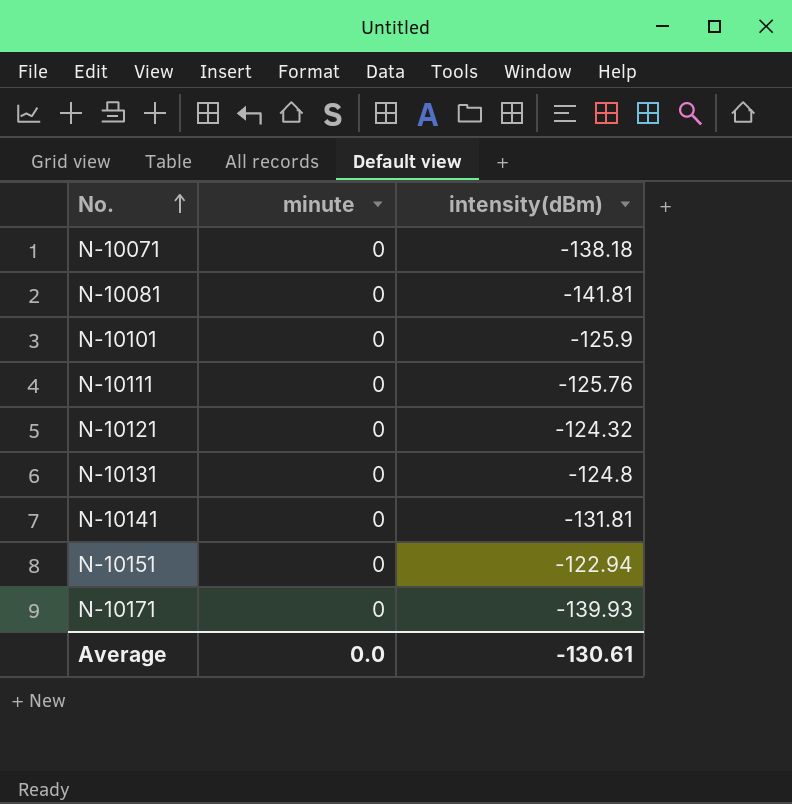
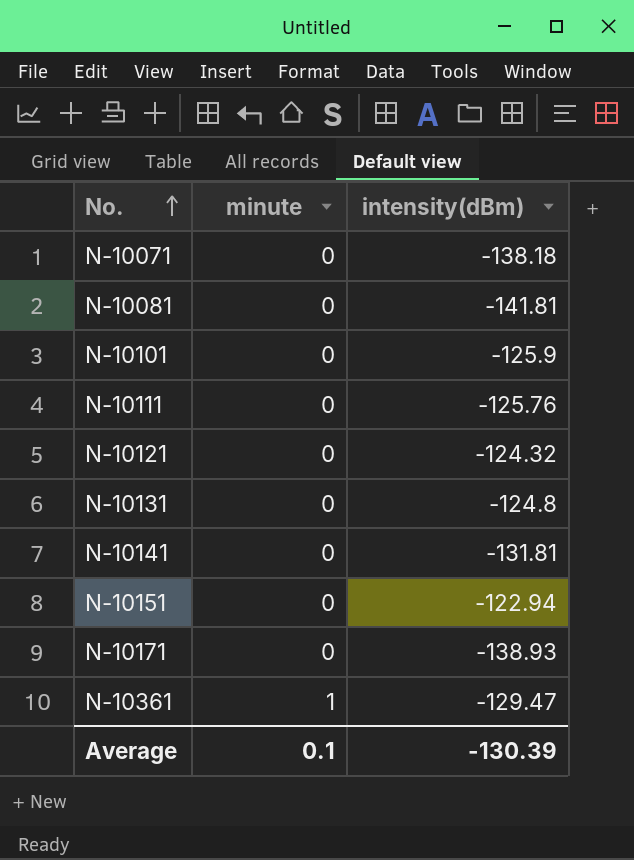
N-10171 | intensity(dBm): -139.93 -> -138.93
row N-10361: none -> 1 | -129.47
Average | minute: 0.0 -> 0.1
Average | intensity(dBm): -130.61 -> -130.39

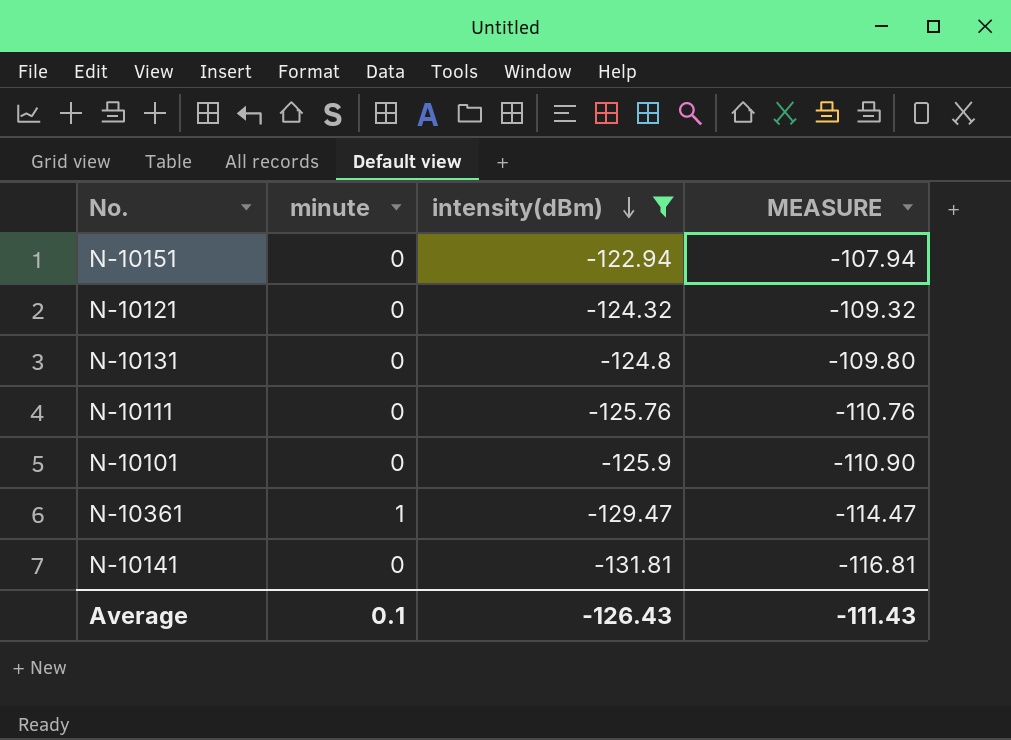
filter: none -> intensity(dBm) >= -131.81
row order: No. ascending -> intensity(dBm) descending
column MEASURE | formula: none -> [intensity(dBm)] + 15
Average | intensity(dBm): -130.39 -> -126.43

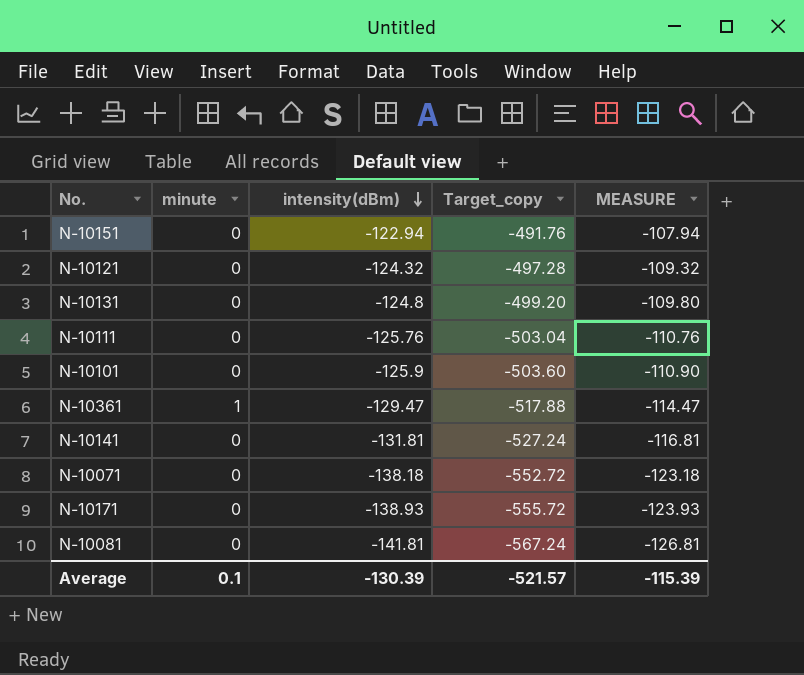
filter: intensity(dBm) >= -131.81 -> none
column Target_copy | formula: none -> [intensity(dBm)] * 4
Average | intensity(dBm): -126.43 -> -130.39
Average | MEASURE: -111.43 -> -115.39

